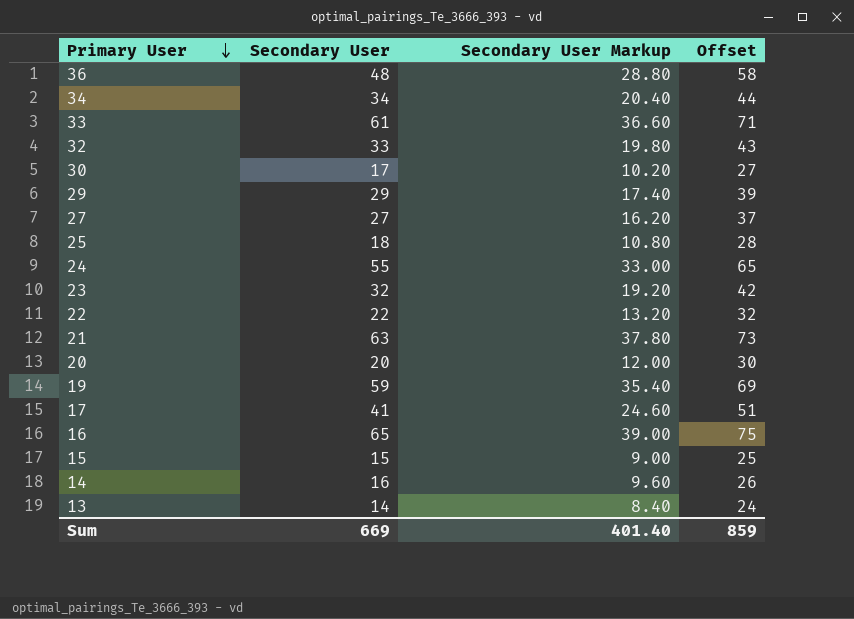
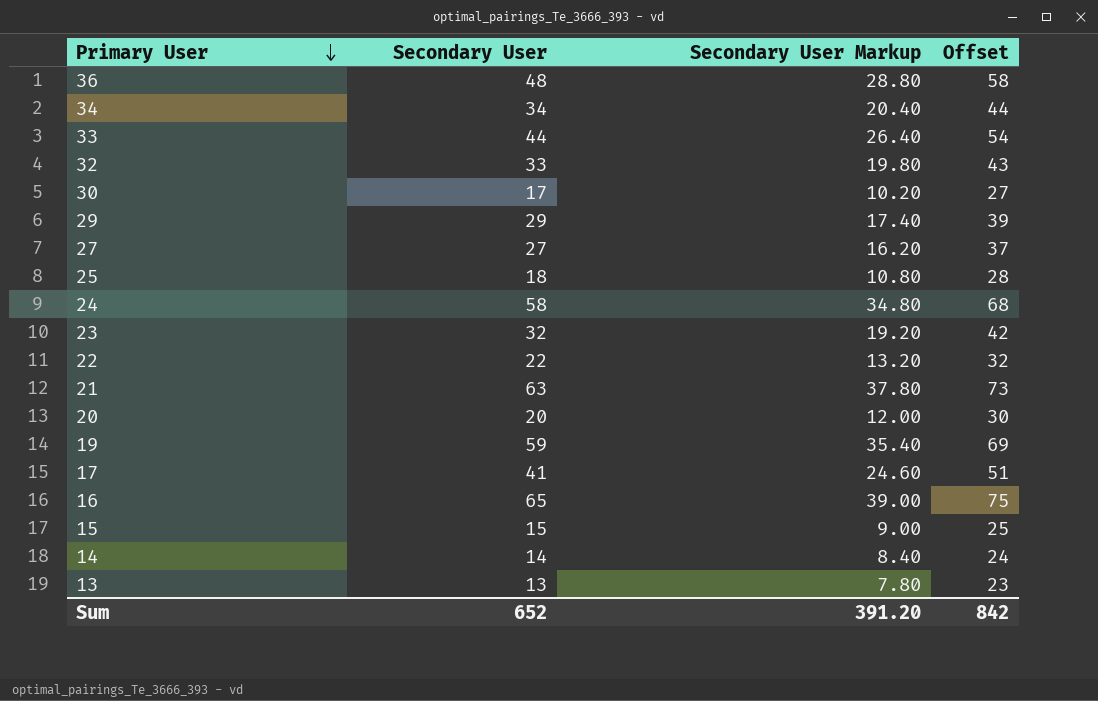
33 | Secondary User: 61 -> 44
33 | Secondary User Markup: 36.60 -> 26.40
33 | Offset: 71 -> 54
24 | Secondary User: 55 -> 58
24 | Secondary User Markup: 33.00 -> 34.80
24 | Offset: 65 -> 68
14 | Secondary User: 16 -> 14
14 | Secondary User Markup: 9.60 -> 8.40
14 | Offset: 26 -> 24
13 | Secondary User: 14 -> 13
13 | Secondary User Markup: 8.40 -> 7.80
13 | Offset: 24 -> 23
Sum | Secondary User: 669 -> 652
Sum | Secondary User Markup: 401.40 -> 391.20
Sum | Offset: 859 -> 842

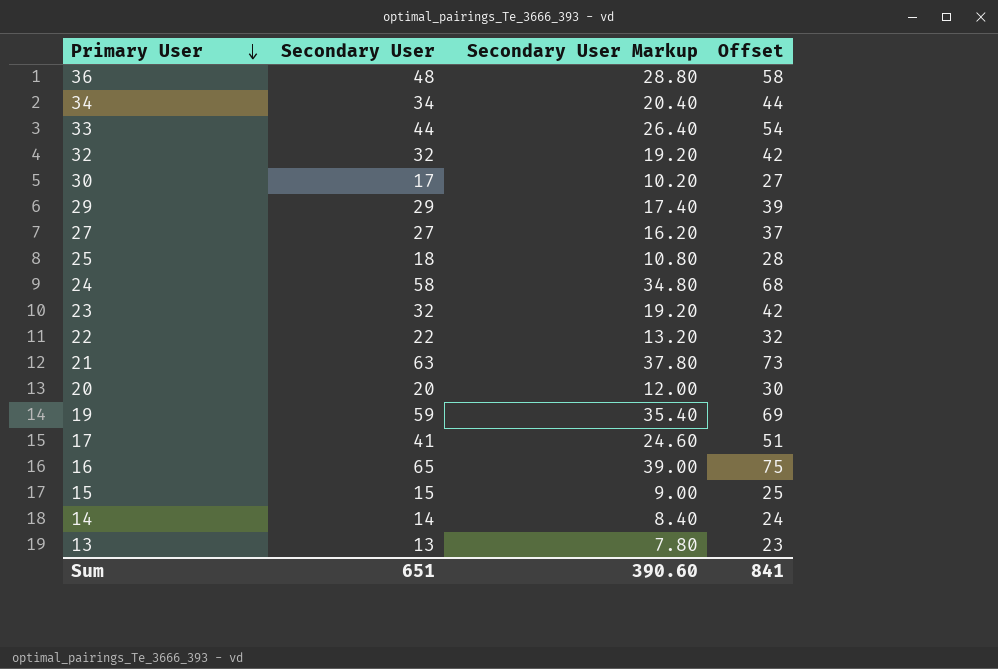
32 | Secondary User: 33 -> 32
32 | Secondary User Markup: 19.80 -> 19.20
32 | Offset: 43 -> 42
Sum | Secondary User: 652 -> 651
Sum | Secondary User Markup: 391.20 -> 390.60
Sum | Offset: 842 -> 841

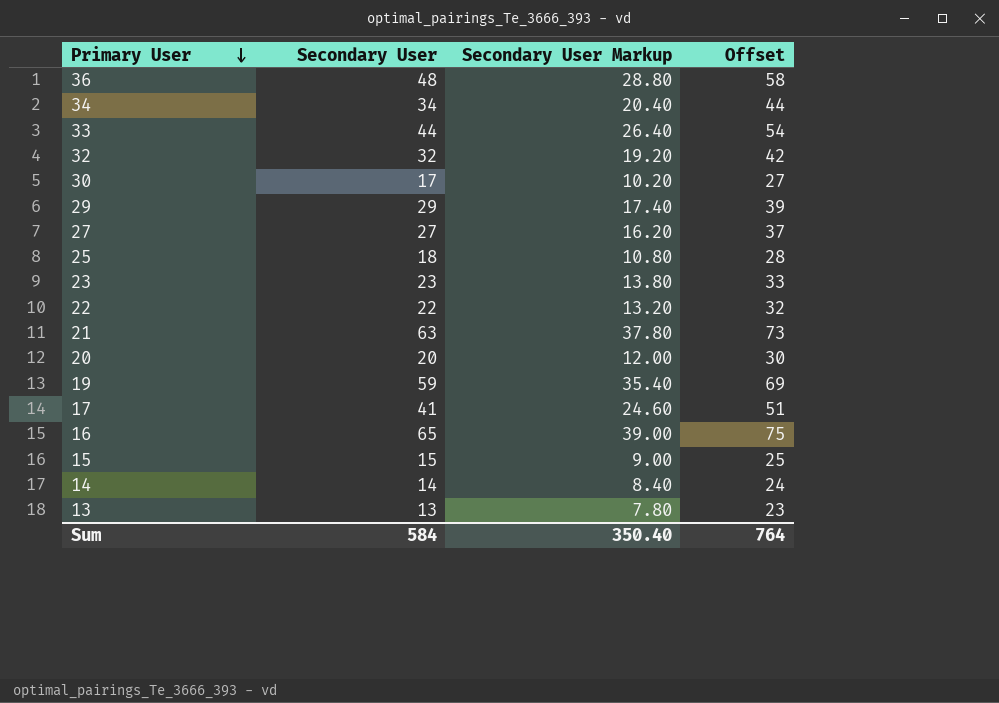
row 24: 58 | 34.80 | 68 -> none
23 | Secondary User: 32 -> 23
23 | Secondary User Markup: 19.20 -> 13.80
23 | Offset: 42 -> 33
Sum | Secondary User: 651 -> 584
Sum | Secondary User Markup: 390.60 -> 350.40
Sum | Offset: 841 -> 764

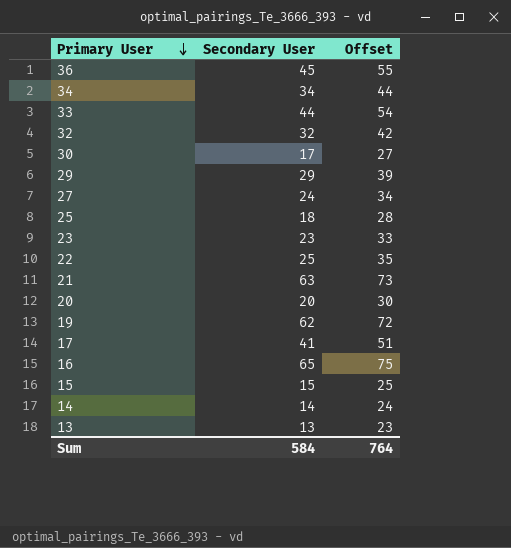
column Secondary User Markup | formula: [Secondary User] * 0.6 -> none
36 | Secondary User: 48 -> 45
36 | Offset: 58 -> 55
27 | Secondary User: 27 -> 24
27 | Offset: 37 -> 34
22 | Secondary User: 22 -> 25
22 | Offset: 32 -> 35
19 | Secondary User: 59 -> 62
19 | Offset: 69 -> 72

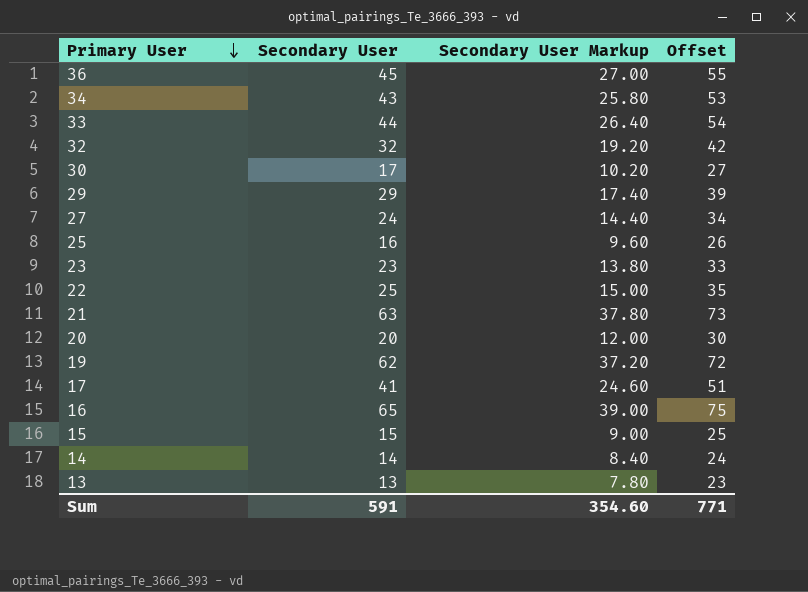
column Secondary User Markup | formula: none -> [Secondary User] * 0.6
34 | Secondary User: 34 -> 43
34 | Offset: 44 -> 53
25 | Secondary User: 18 -> 16
25 | Offset: 28 -> 26
Sum | Secondary User: 584 -> 591
Sum | Offset: 764 -> 771

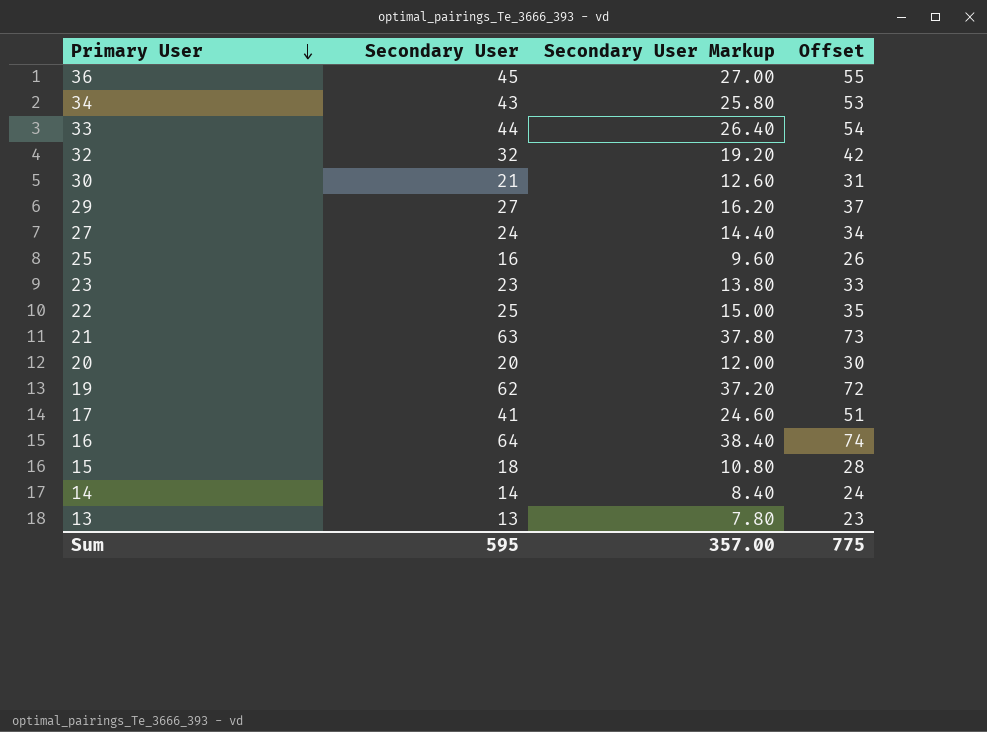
30 | Secondary User: 17 -> 21
30 | Secondary User Markup: 10.20 -> 12.60
30 | Offset: 27 -> 31
29 | Secondary User: 29 -> 27
29 | Secondary User Markup: 17.40 -> 16.20
29 | Offset: 39 -> 37
16 | Secondary User: 65 -> 64
16 | Secondary User Markup: 39.00 -> 38.40
16 | Offset: 75 -> 74
15 | Secondary User: 15 -> 18
15 | Secondary User Markup: 9.00 -> 10.80
15 | Offset: 25 -> 28
Sum | Secondary User: 591 -> 595
Sum | Secondary User Markup: 354.60 -> 357.00
Sum | Offset: 771 -> 775

